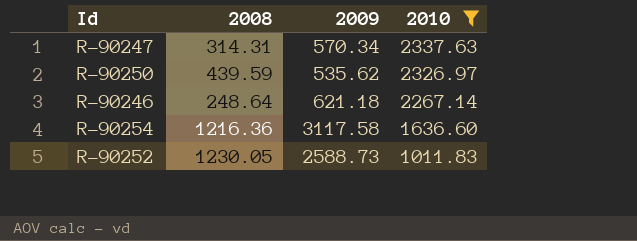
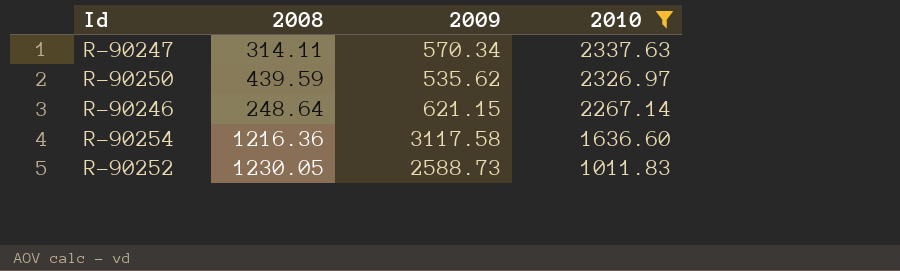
R-90247 | 2008: 314.31 -> 314.11
R-90246 | 2009: 621.18 -> 621.15

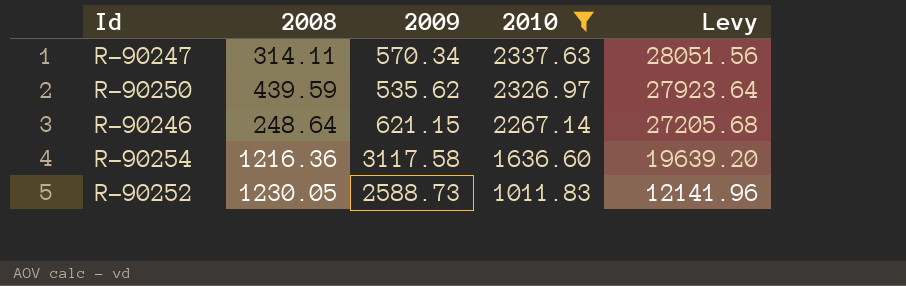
column Levy | formula: none -> [2010] * 12

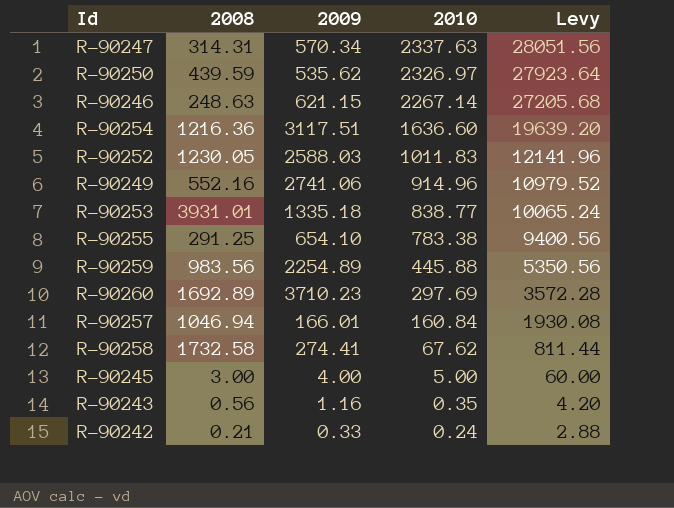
filter: 2010 >= 1011.83 -> none
R-90247 | 2008: 314.11 -> 314.31
R-90246 | 2008: 248.64 -> 248.63
R-90254 | 2009: 3117.58 -> 3117.51
R-90252 | 2009: 2588.73 -> 2588.03

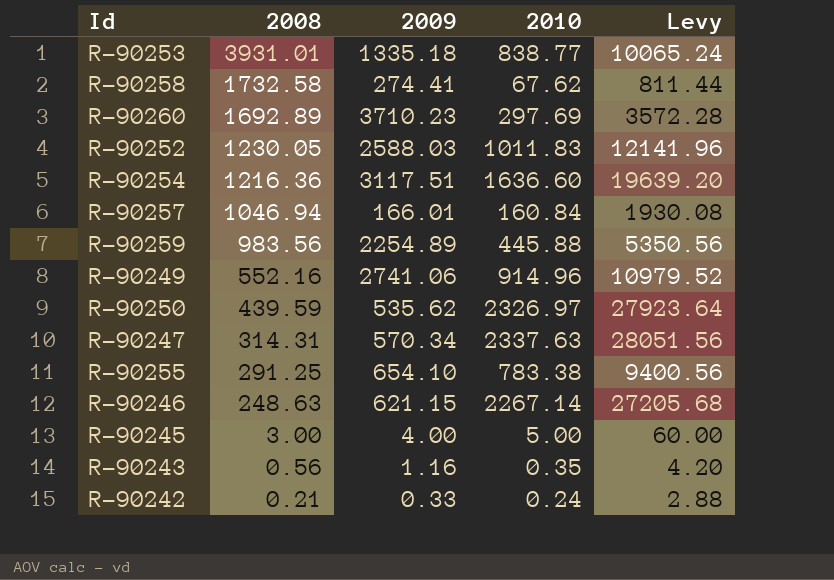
row order: 2010 descending -> 2008 descending

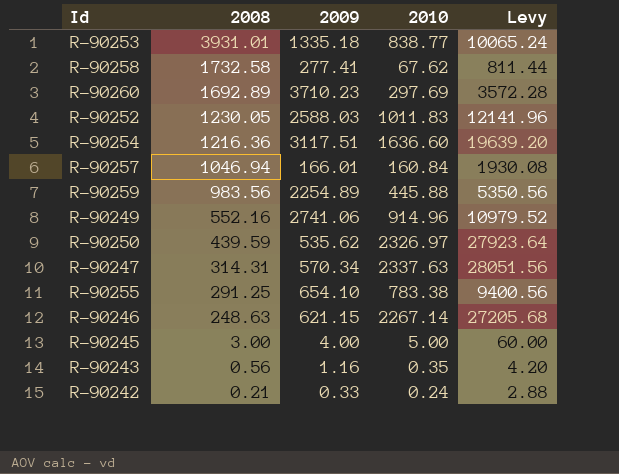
R-90258 | 2009: 274.41 -> 277.41

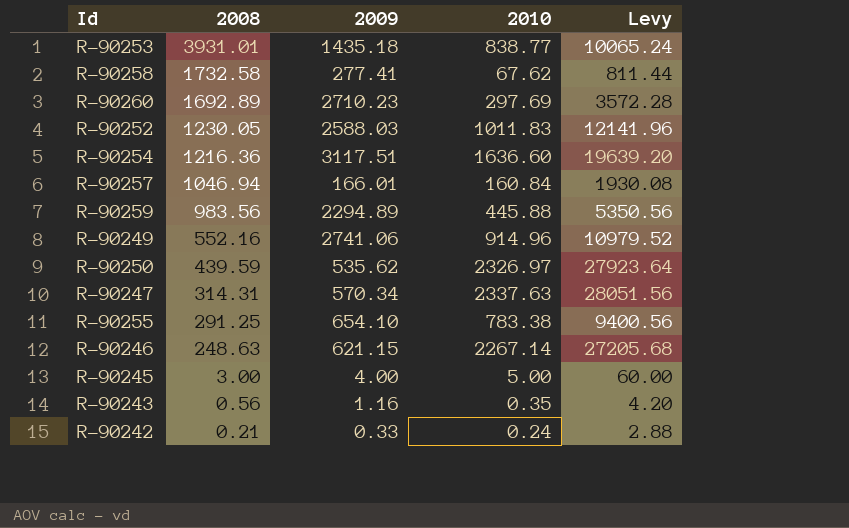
R-90253 | 2009: 1335.18 -> 1435.18
R-90260 | 2009: 3710.23 -> 2710.23
R-90259 | 2009: 2254.89 -> 2294.89

